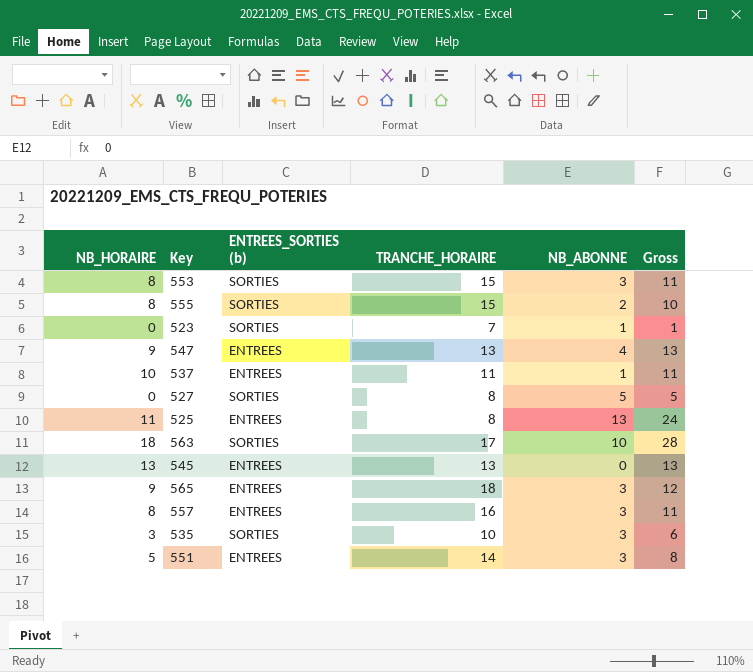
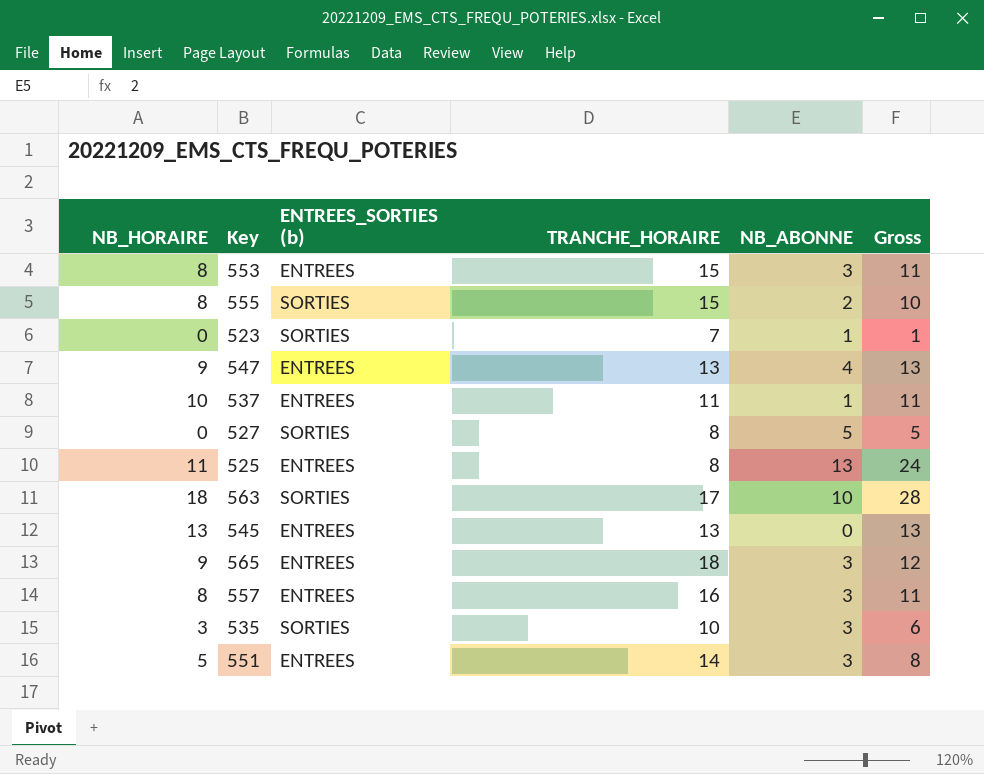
553 | ENTREES_SORTIES (b): SORTIES -> ENTREES

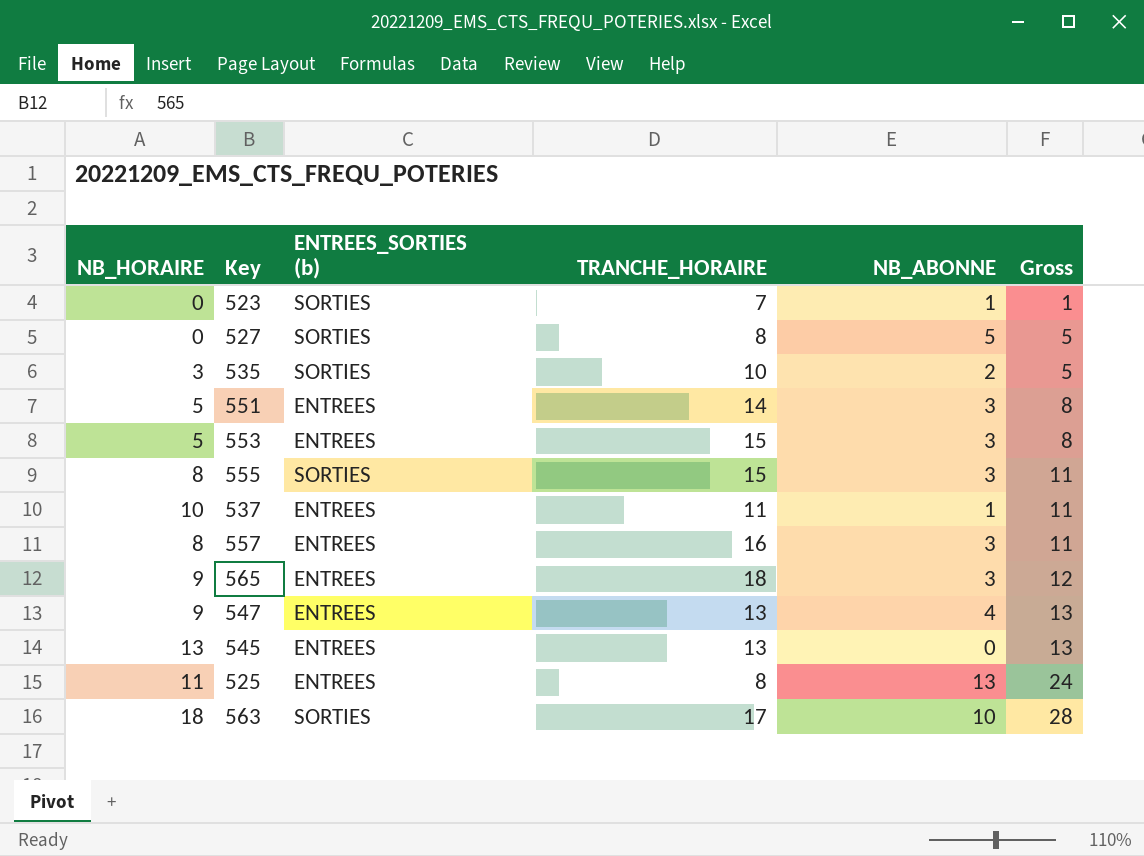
row order: none -> Gross ascending
535 | NB_ABONNE: 3 -> 2
535 | Gross: 6 -> 5
553 | NB_HORAIRE: 8 -> 5
553 | Gross: 11 -> 8
555 | NB_ABONNE: 2 -> 3
555 | Gross: 10 -> 11

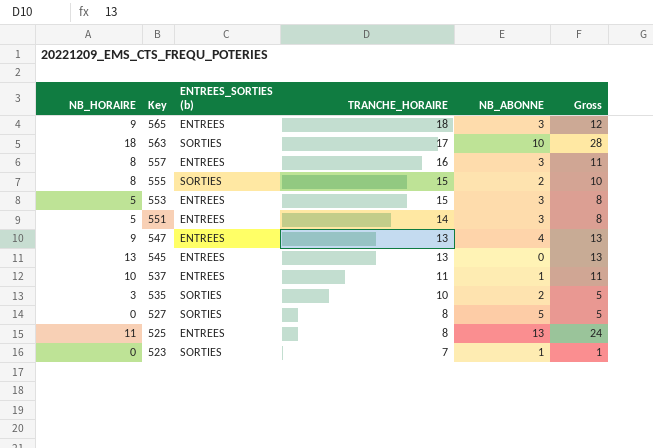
row order: Gross ascending -> Key descending
555 | NB_ABONNE: 3 -> 2
555 | Gross: 11 -> 10

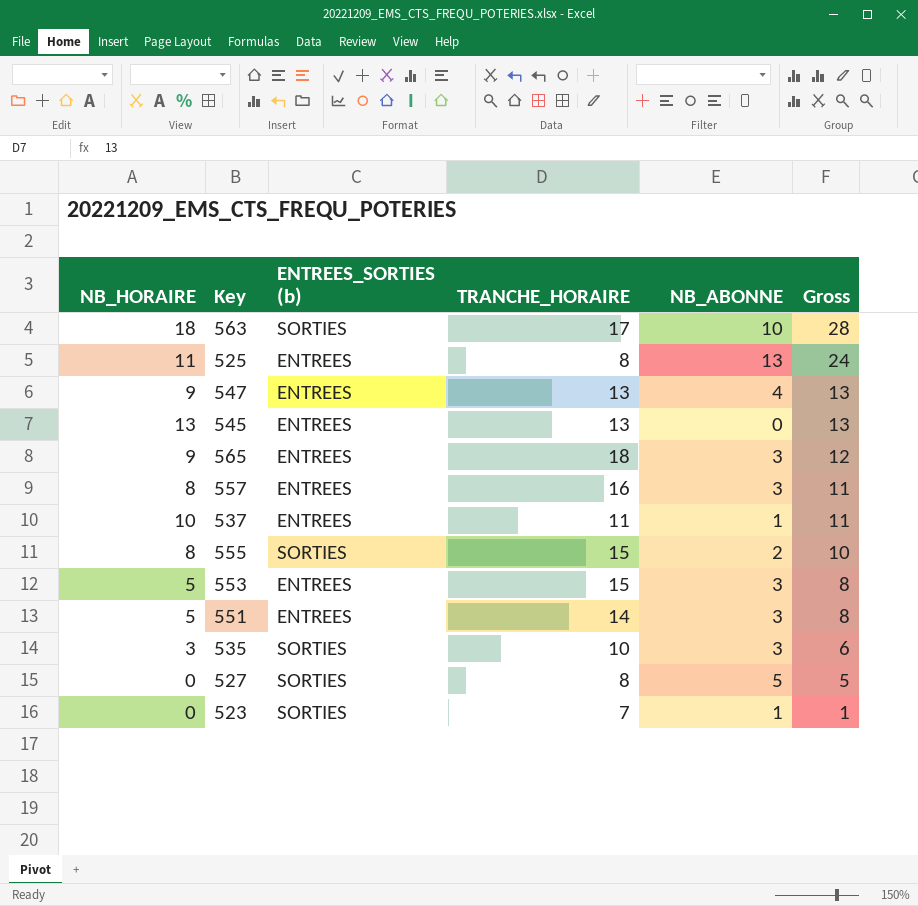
row order: Key descending -> Gross descending
535 | NB_ABONNE: 2 -> 3
535 | Gross: 5 -> 6

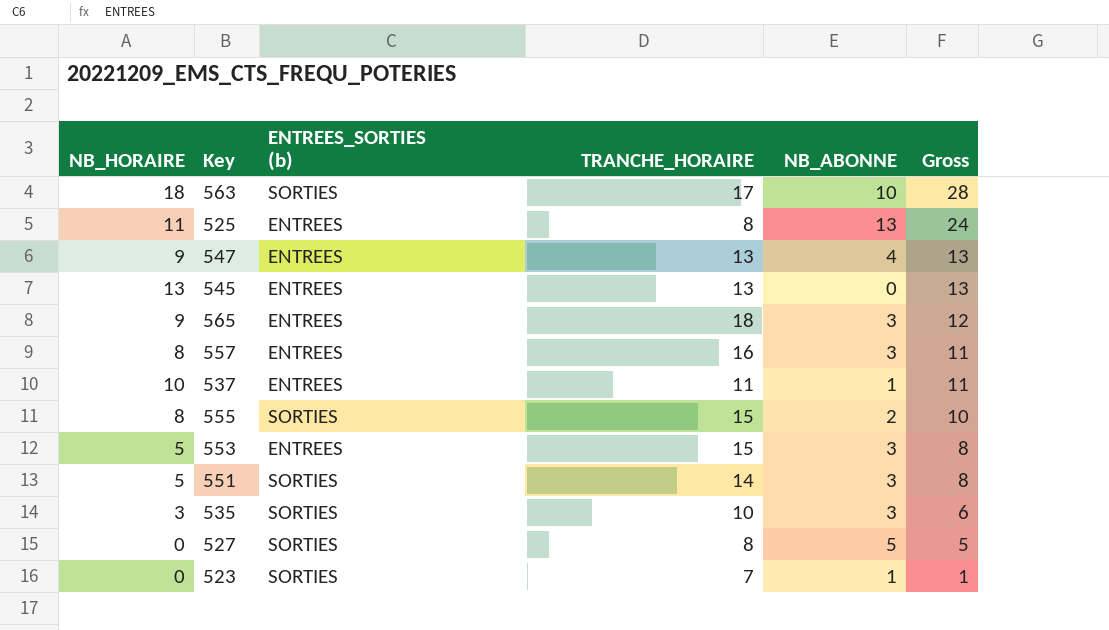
551 | ENTREES_SORTIES (b): ENTREES -> SORTIES

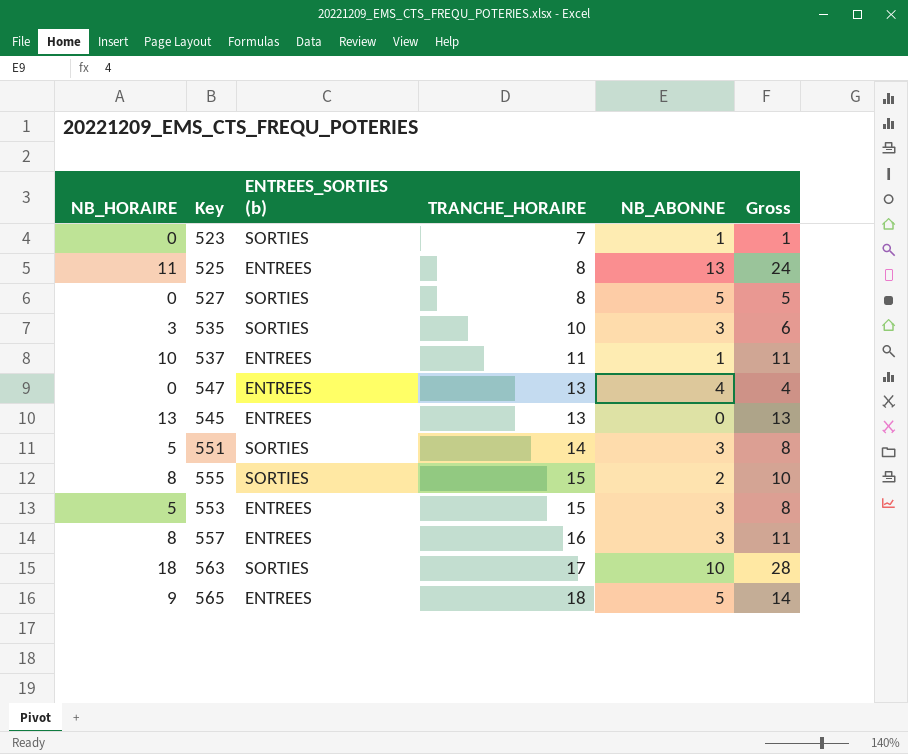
row order: Gross descending -> TRANCHE_HORAIRE ascending
547 | NB_HORAIRE: 9 -> 0
547 | Gross: 13 -> 4
565 | NB_ABONNE: 3 -> 5
565 | Gross: 12 -> 14

